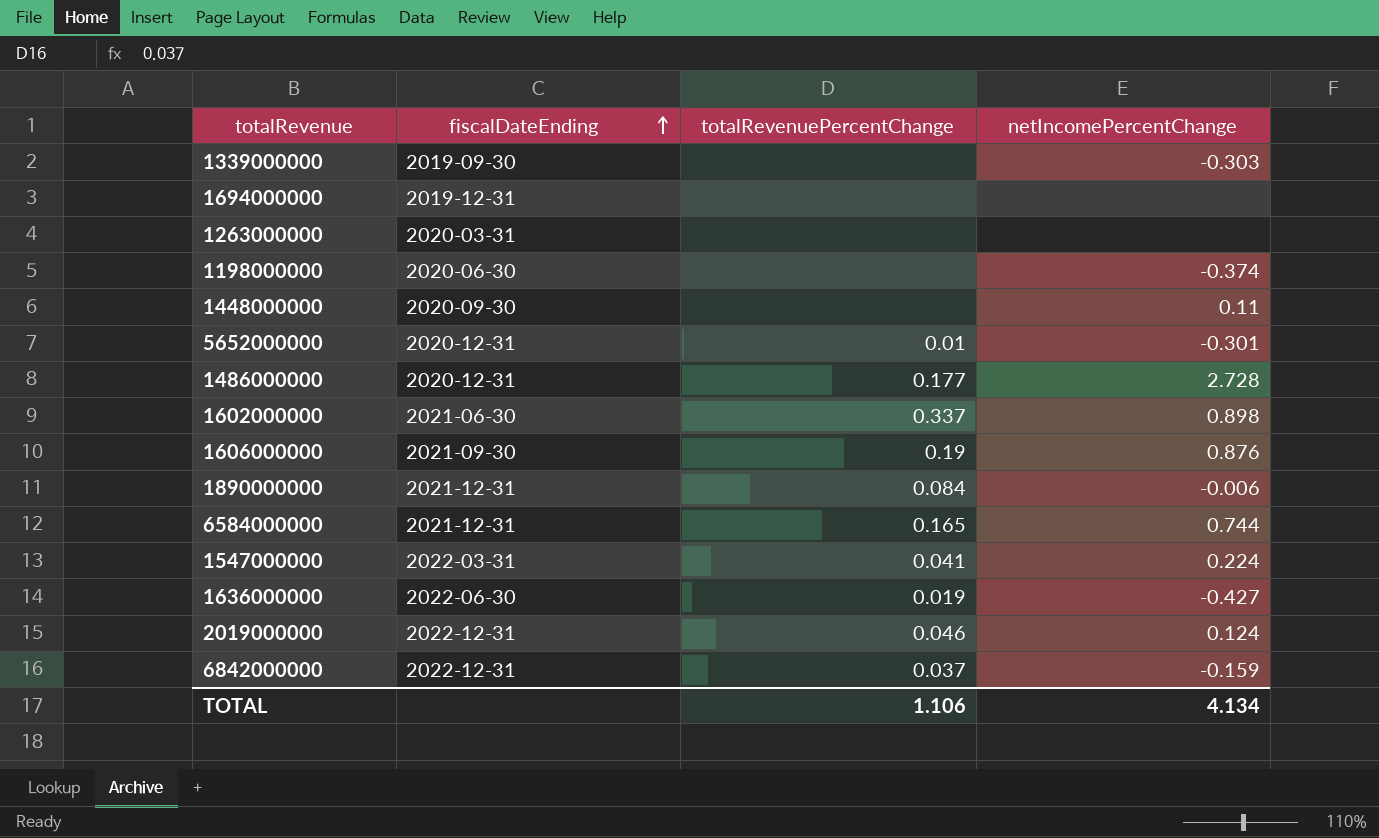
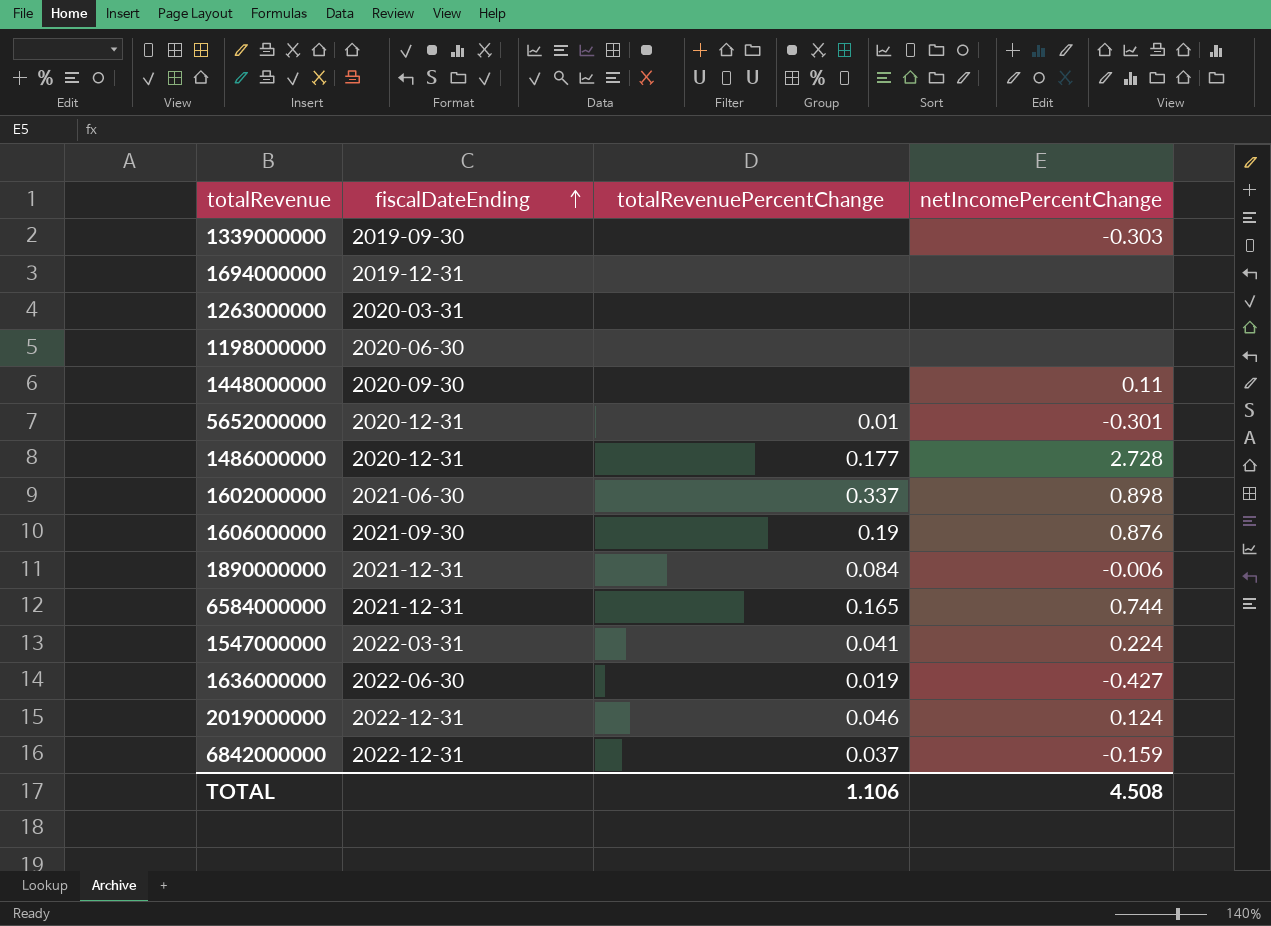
1198000000 | netIncomePercentChange: -0.374 -> none
TOTAL | netIncomePercentChange: 4.134 -> 4.508

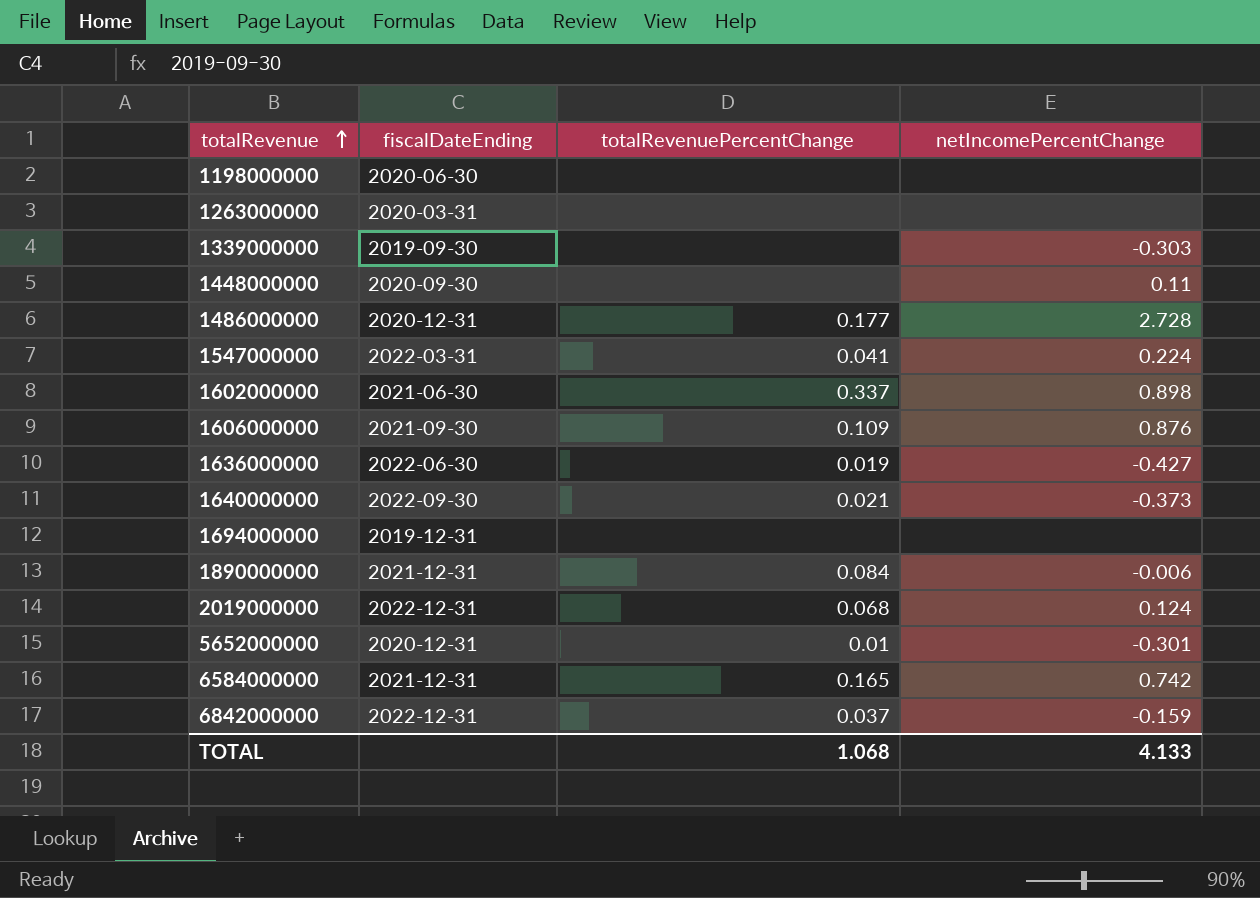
row order: fiscalDateEnding ascending -> totalRevenue ascending
1606000000 | totalRevenuePercentChange: 0.19 -> 0.109
row 1640000000: none -> 2022-09-30 | 0.021 | -0.373
2019000000 | totalRevenuePercentChange: 0.046 -> 0.068
6584000000 | netIncomePercentChange: 0.744 -> 0.742
TOTAL | totalRevenuePercentChange: 1.106 -> 1.068
TOTAL | netIncomePercentChange: 4.508 -> 4.133

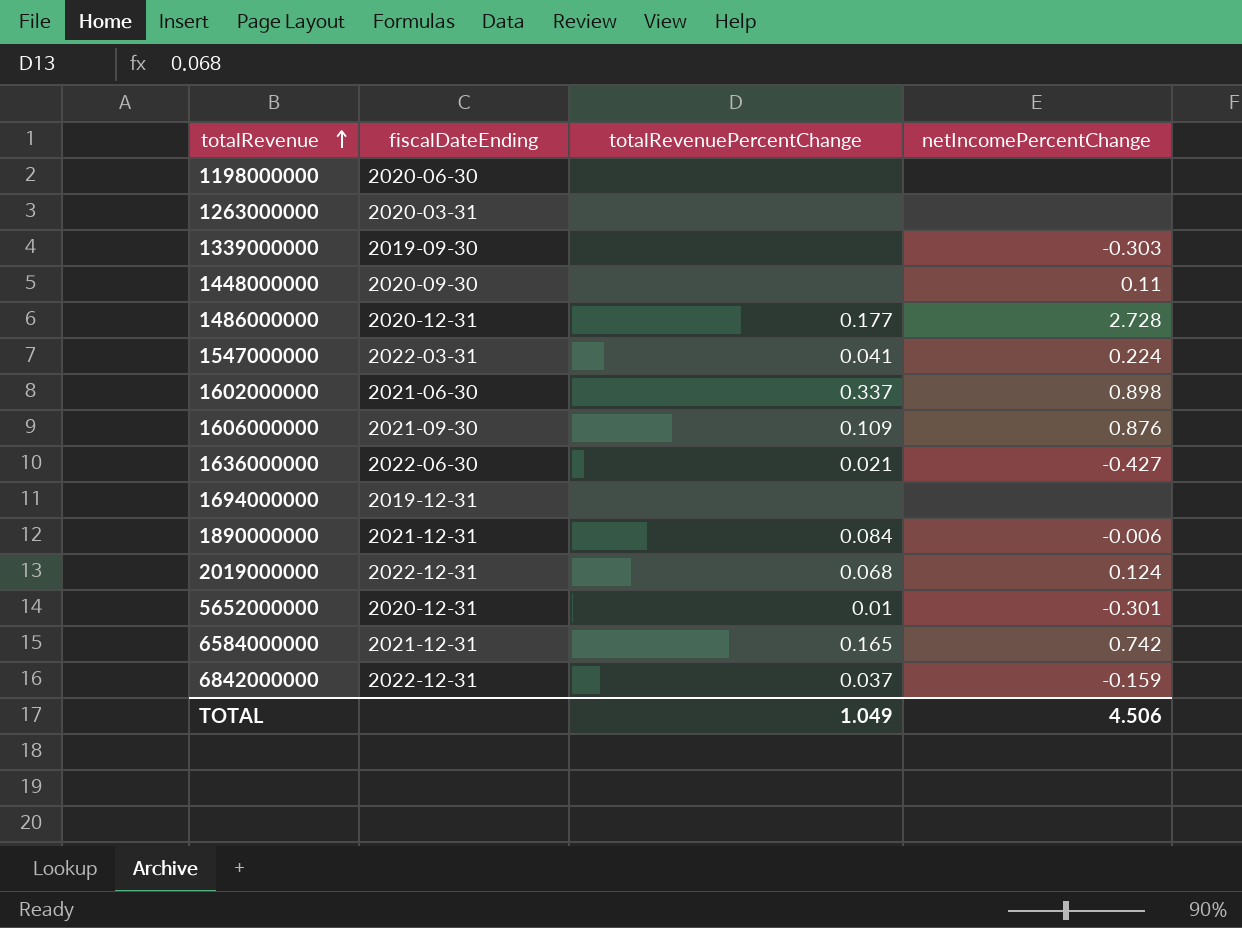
row 1640000000: 2022-09-30 | 0.021 | -0.373 -> none
1636000000 | totalRevenuePercentChange: 0.019 -> 0.021
TOTAL | totalRevenuePercentChange: 1.068 -> 1.049
TOTAL | netIncomePercentChange: 4.133 -> 4.506

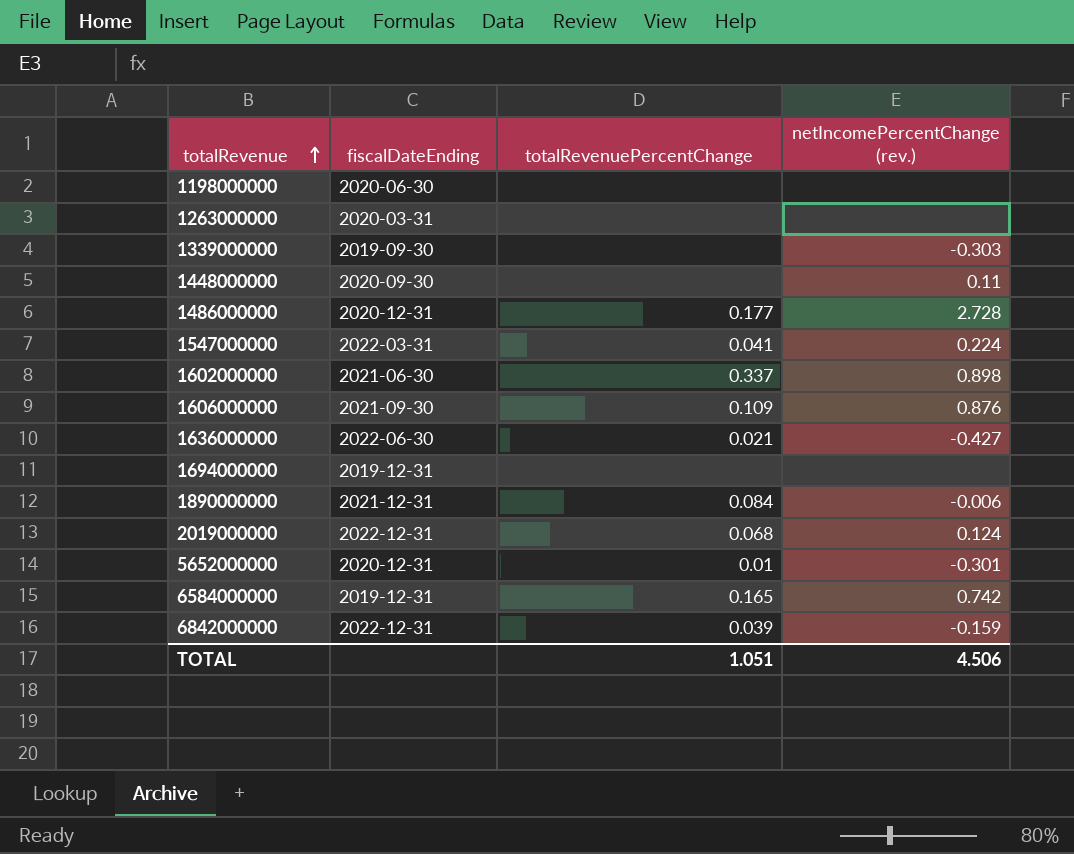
column name: netIncomePercentChange -> netIncomePercentChange (rev.)
6584000000 | fiscalDateEnding: 2021-12-31 -> 2019-12-31
6842000000 | totalRevenuePercentChange: 0.037 -> 0.039
TOTAL | totalRevenuePercentChange: 1.049 -> 1.051

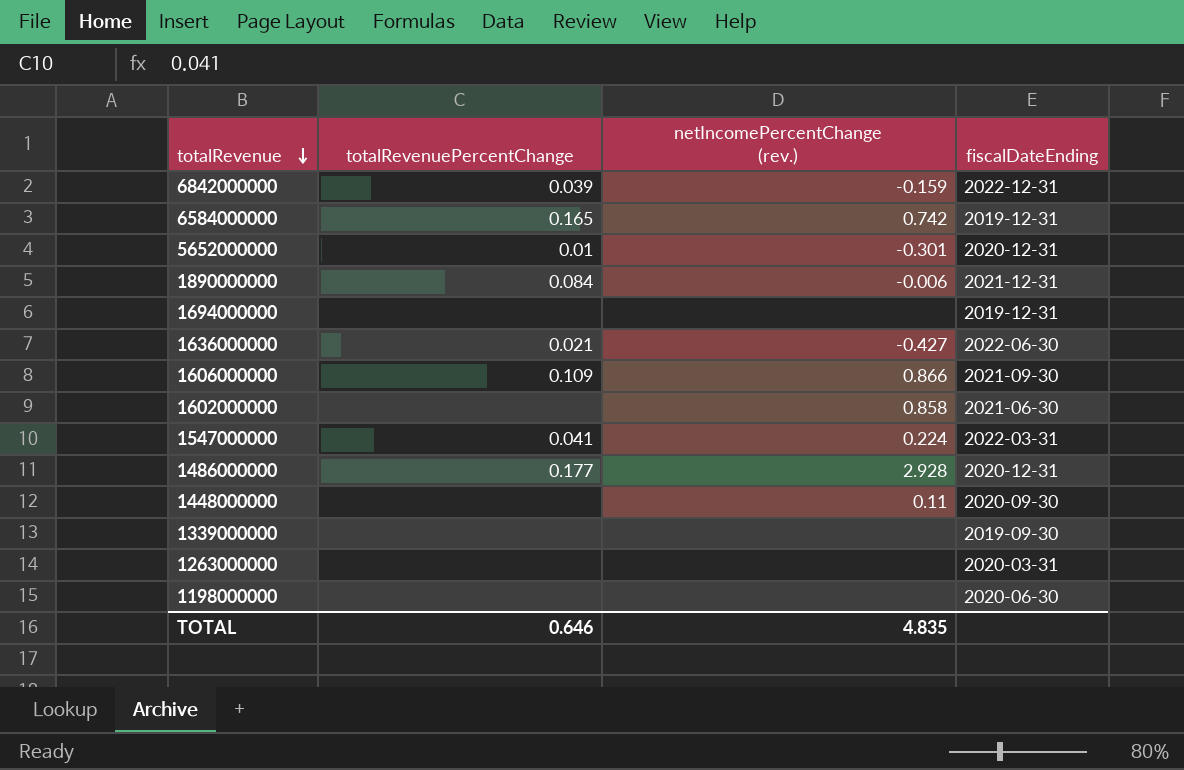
row order: totalRevenue ascending -> totalRevenue descending
column fiscalDateEnding | position: 2 -> 4
row 2019000000: 2022-12-31 | 0.068 | 0.124 -> none
1606000000 | netIncomePercentChange (rev.): 0.876 -> 0.866
1602000000 | totalRevenuePercentChange: 0.337 -> none
1602000000 | netIncomePercentChange (rev.): 0.898 -> 0.858
1486000000 | netIncomePercentChange (rev.): 2.728 -> 2.928
1339000000 | netIncomePercentChange (rev.): -0.303 -> none
TOTAL | totalRevenuePercentChange: 1.051 -> 0.646
TOTAL | netIncomePercentChange (rev.): 4.506 -> 4.835

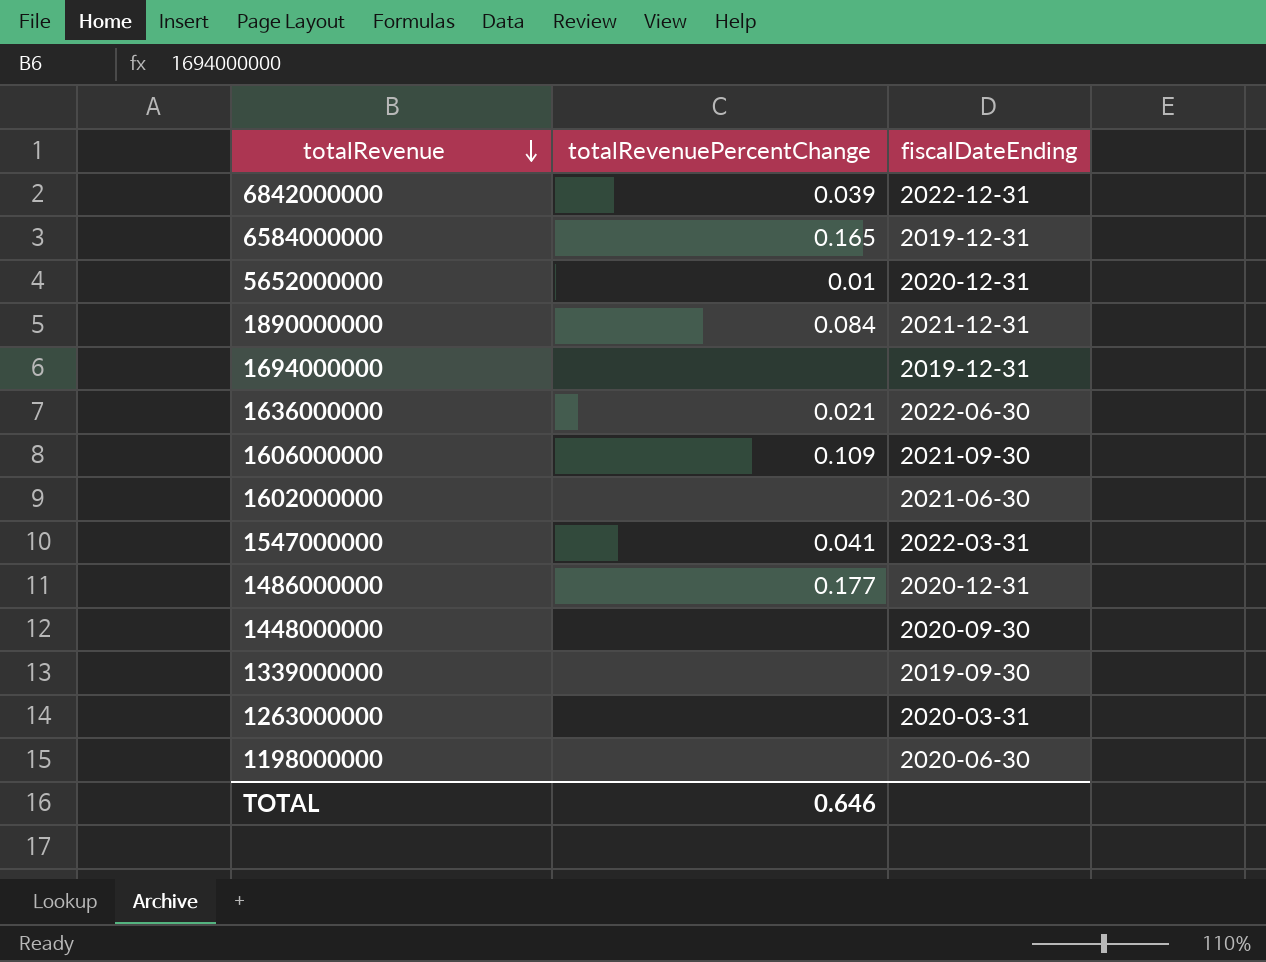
column netIncomePercentChange (rev.) | position: 3 -> none

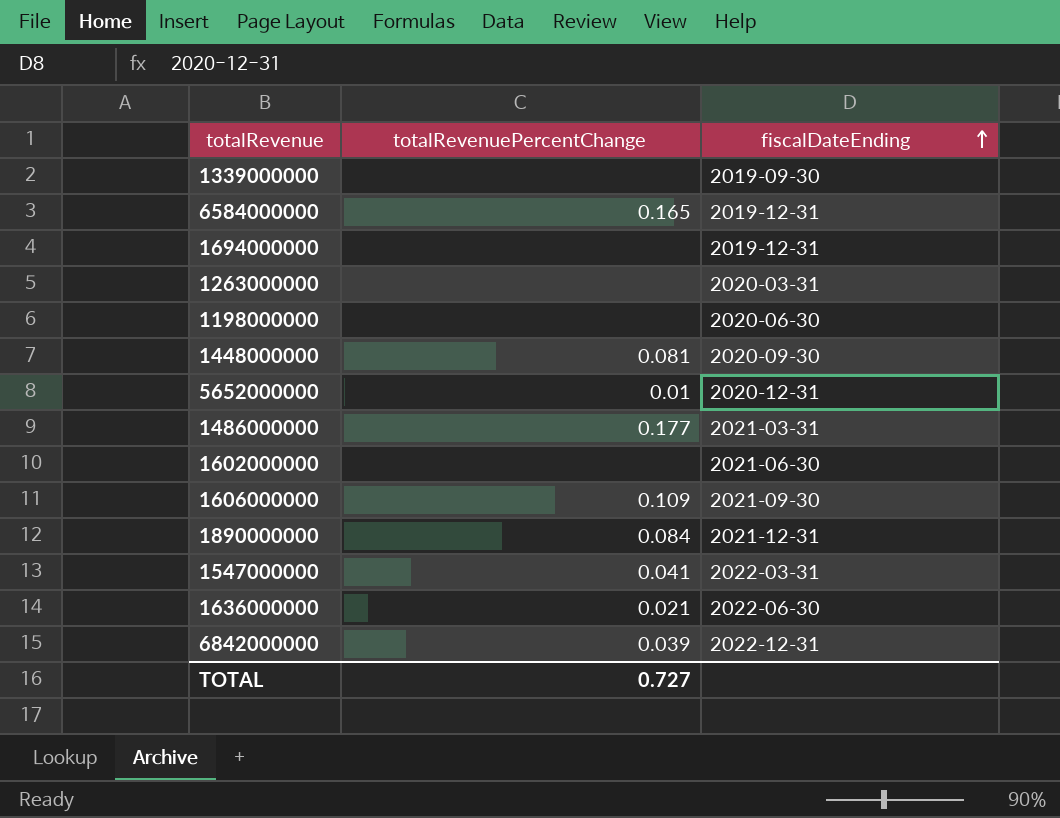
row order: totalRevenue descending -> fiscalDateEnding ascending
1448000000 | totalRevenuePercentChange: none -> 0.081
1486000000 | fiscalDateEnding: 2020-12-31 -> 2021-03-31
TOTAL | totalRevenuePercentChange: 0.646 -> 0.727

